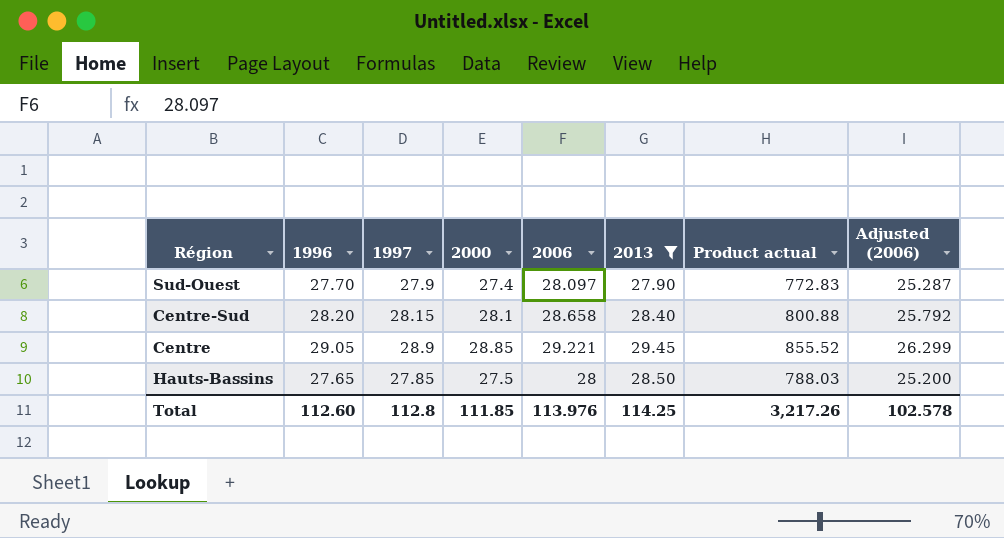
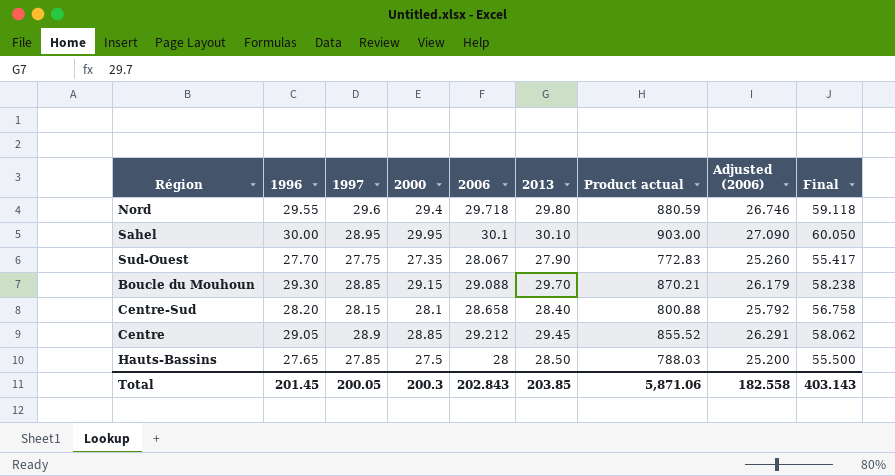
filter: 2013 <= 29.45 -> none
column Final | formula: none -> [2000] + [2006]
Sud-Ouest | 1997: 27.9 -> 27.75
Sud-Ouest | 2000: 27.4 -> 27.35
Sud-Ouest | 2006: 28.097 -> 28.067
Sud-Ouest | Adjusted (2006): 25.287 -> 25.260
Centre | 2006: 29.221 -> 29.212
Centre | Adjusted (2006): 26.299 -> 26.291
Total | 1996: 112.60 -> 201.45
Total | 1997: 112.8 -> 200.05
Total | 2000: 111.85 -> 200.3
Total | 2006: 113.976 -> 202.843
Total | 2013: 114.25 -> 203.85
Total | Product actual: 3,217.26 -> 5,871.06
Total | Adjusted (2006): 102.578 -> 182.558

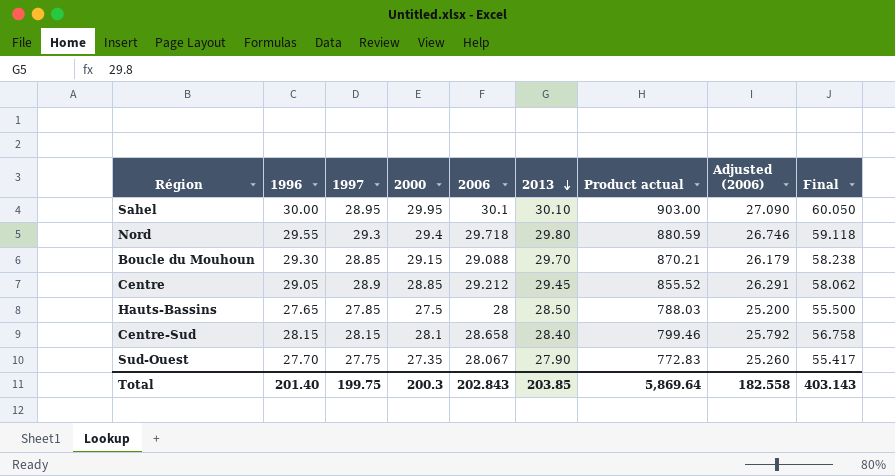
row order: none -> 2013 descending
Nord | 1997: 29.6 -> 29.3
Centre-Sud | 1996: 28.20 -> 28.15
Centre-Sud | Product actual: 800.88 -> 799.46
Total | 1996: 201.45 -> 201.40
Total | 1997: 200.05 -> 199.75
Total | Product actual: 5,871.06 -> 5,869.64

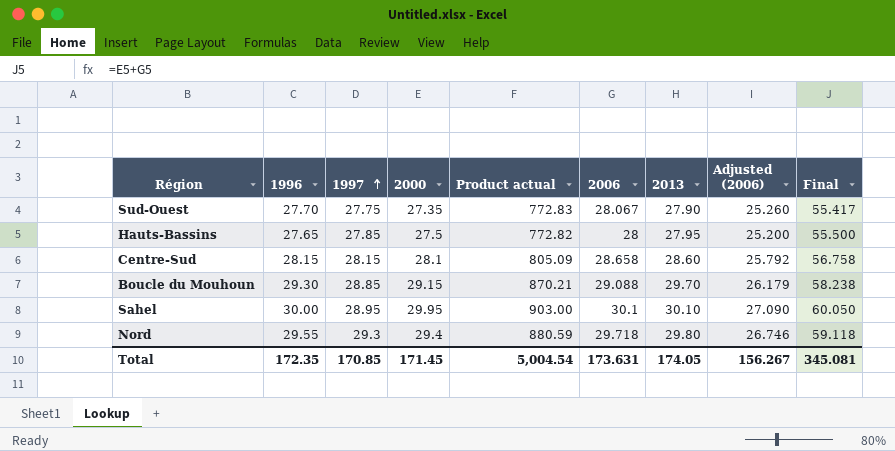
row order: 2013 descending -> 1997 ascending
column Product actual | position: 7 -> 5
row Centre: 29.05 | 28.9 | 28.85 | 29.212 | 29.45 | 855.52 | 26.291 | 58.062 -> none
Hauts-Bassins | Product actual: 788.03 -> 772.82
Hauts-Bassins | 2013: 28.50 -> 27.95
Centre-Sud | Product actual: 799.46 -> 805.09
Centre-Sud | 2013: 28.40 -> 28.60
Total | 1996: 201.40 -> 172.35
Total | 1997: 199.75 -> 170.85
Total | 2000: 200.3 -> 171.45
Total | Product actual: 5,869.64 -> 5,004.54
Total | 2006: 202.843 -> 173.631
Total | 2013: 203.85 -> 174.05
Total | Adjusted (2006): 182.558 -> 156.267
Total | Final: 403.143 -> 345.081

